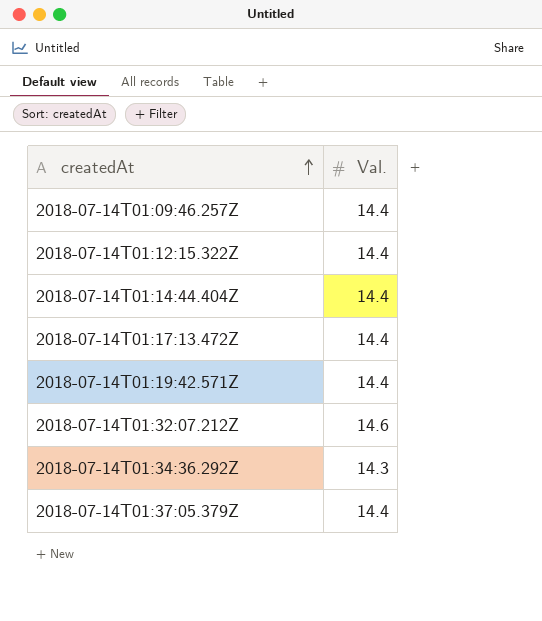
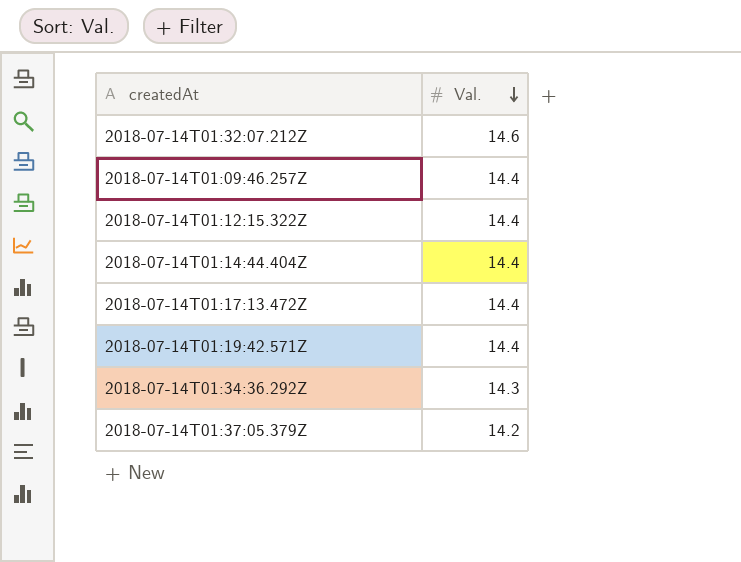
row order: createdAt ascending -> Val. descending
2018-07-14T01:37:05.379Z | Val.: 14.4 -> 14.2

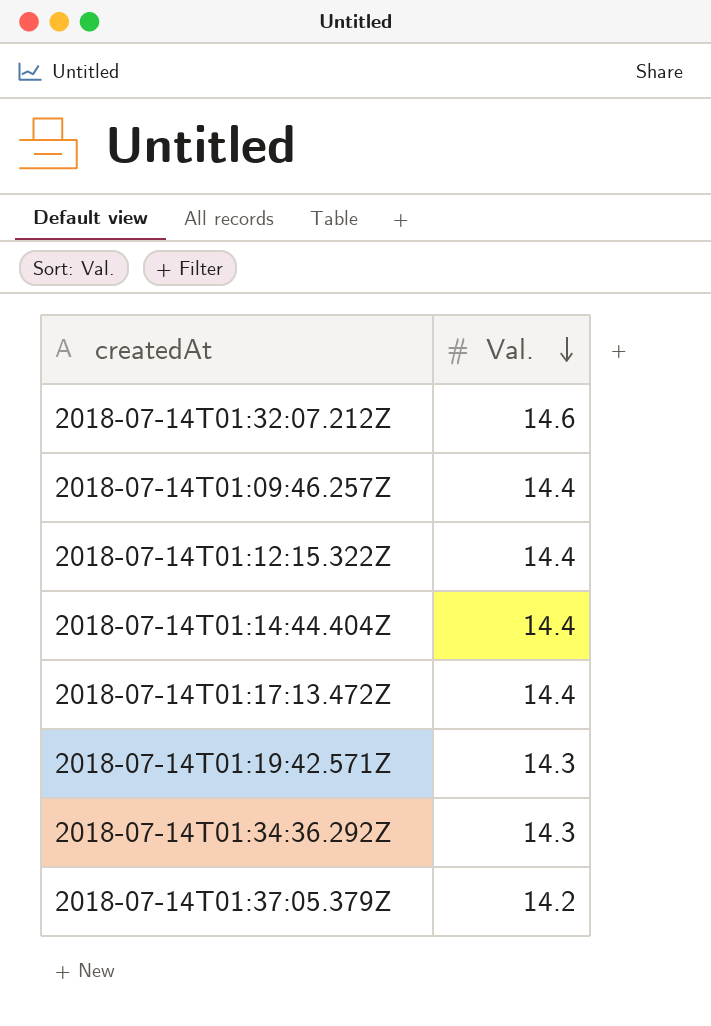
2018-07-14T01:19:42.571Z | Val.: 14.4 -> 14.3

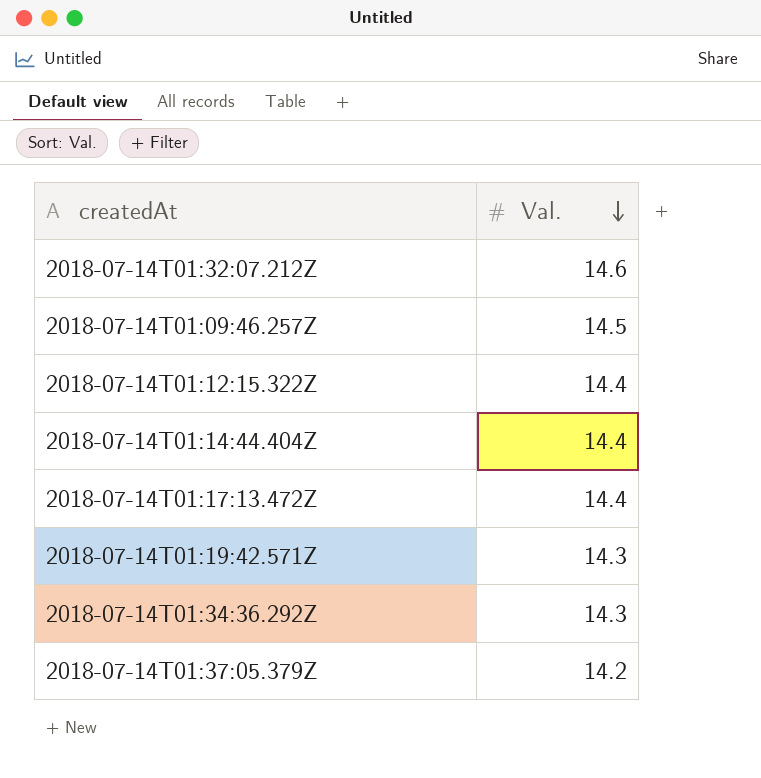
2018-07-14T01:09:46.257Z | Val.: 14.4 -> 14.5

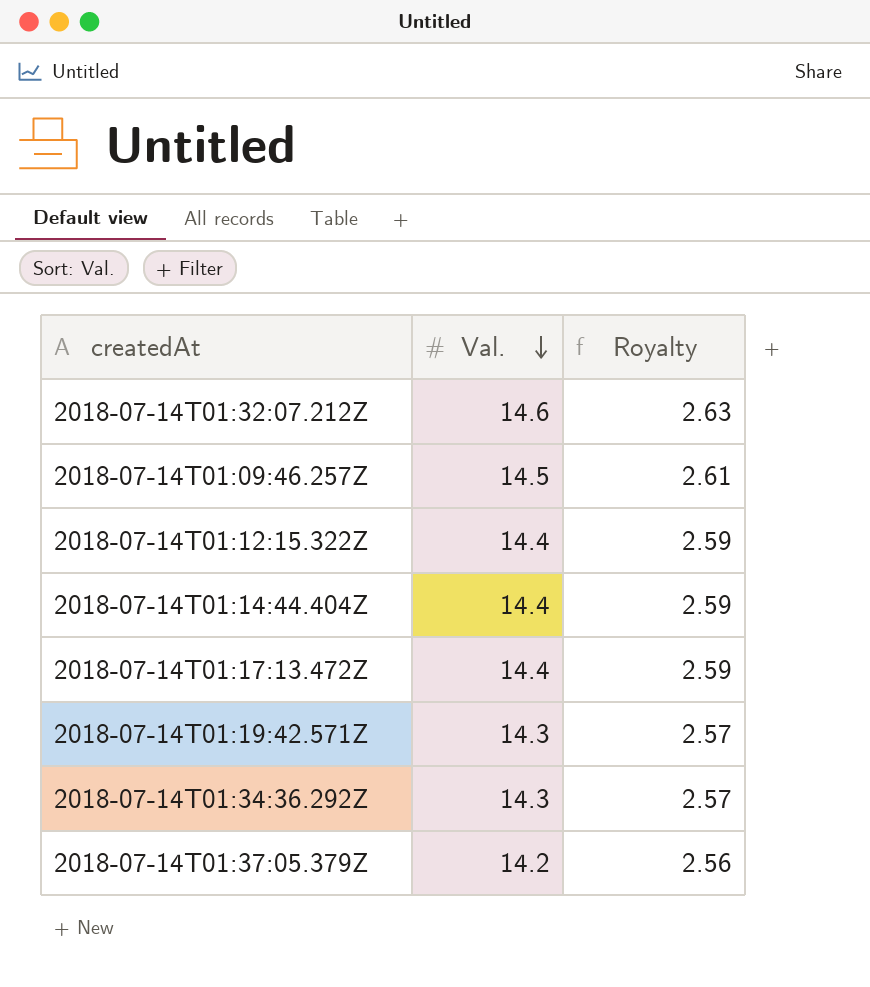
column Royalty | formula: none -> [Val.] * 0.18

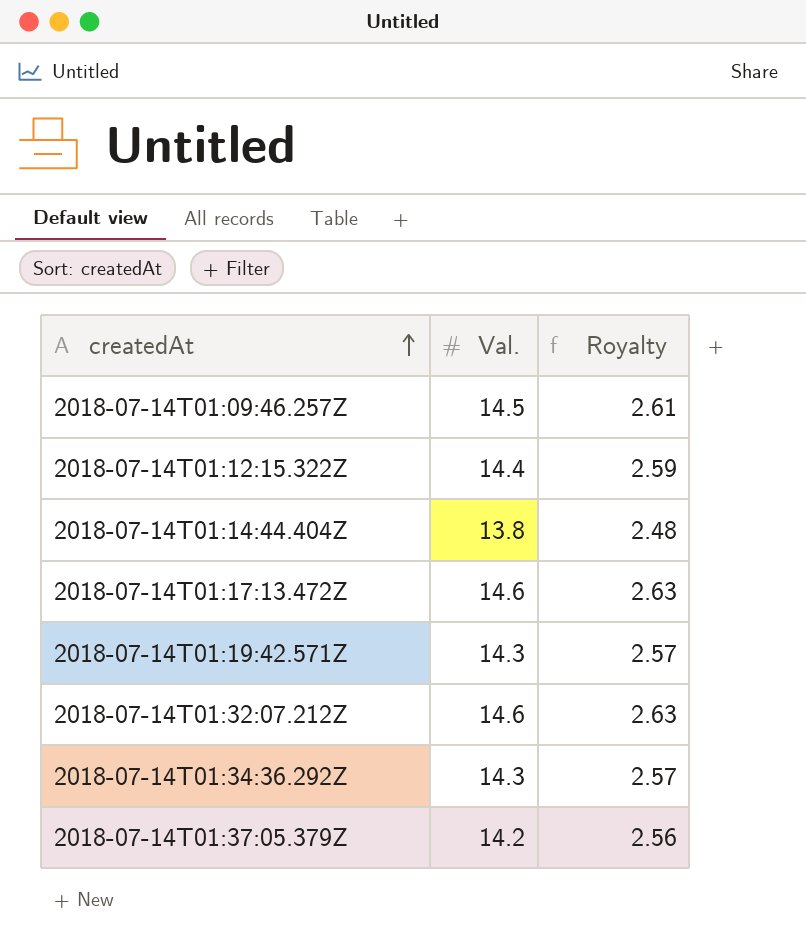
row order: Val. descending -> createdAt ascending
2018-07-14T01:14:44.404Z | Val.: 14.4 -> 13.8
2018-07-14T01:14:44.404Z | Royalty: 2.59 -> 2.48
2018-07-14T01:17:13.472Z | Val.: 14.4 -> 14.6
2018-07-14T01:17:13.472Z | Royalty: 2.59 -> 2.63

